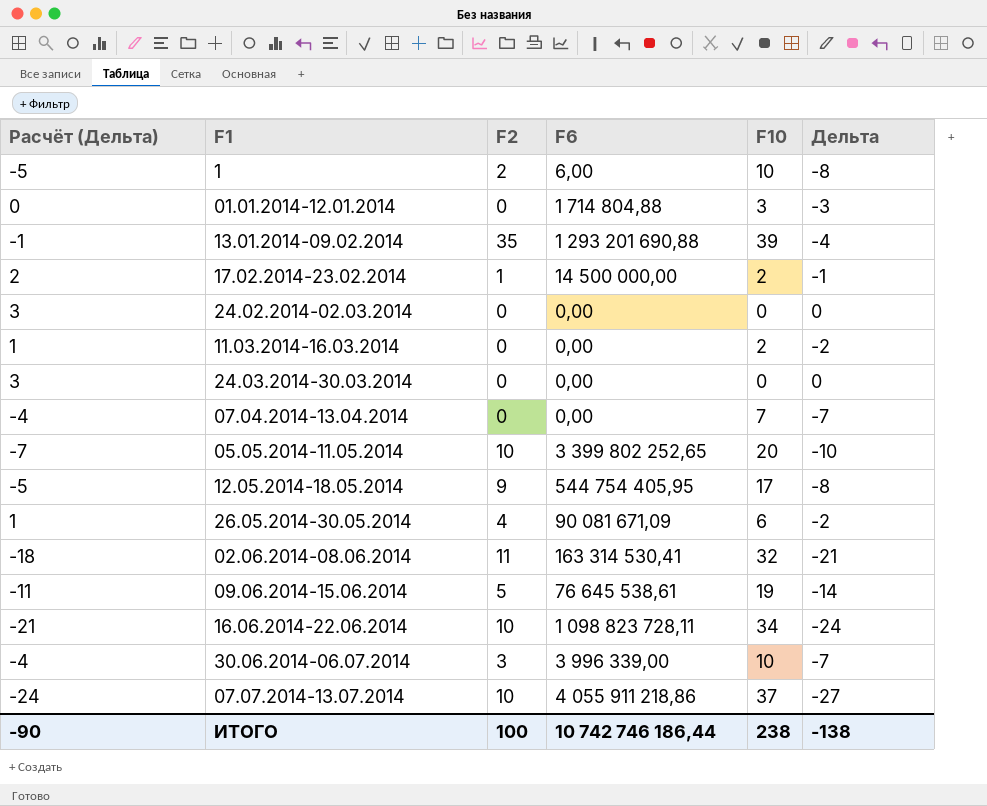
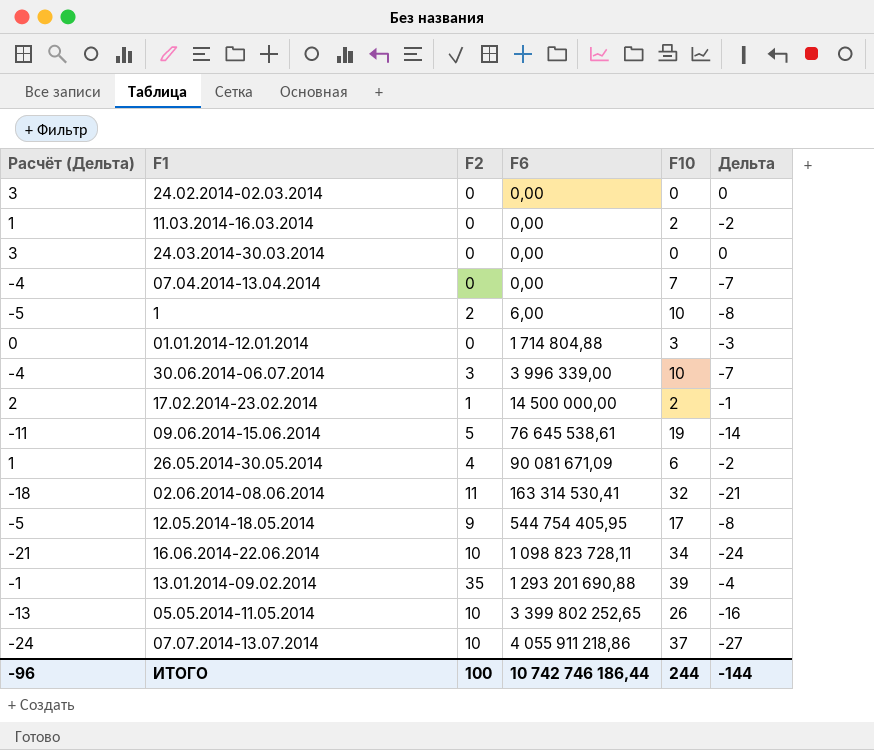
row order: none -> F6 ascending
05.05.2014-11.05.2014 | Расчёт (Дельта): -7 -> -13
05.05.2014-11.05.2014 | F10: 20 -> 26
05.05.2014-11.05.2014 | Дельта: -10 -> -16
ИТОГО | Расчёт (Дельта): -90 -> -96
ИТОГО | F10: 238 -> 244
ИТОГО | Дельта: -138 -> -144

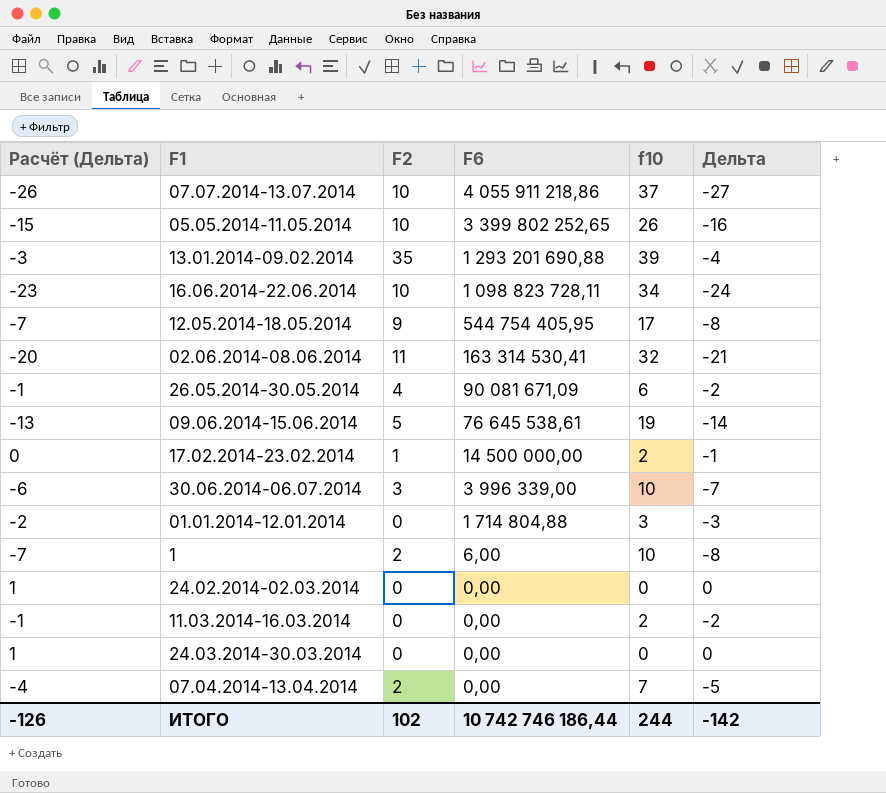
row order: F6 ascending -> F6 descending
column Расчёт (Дельта) | formula: [Дельта] + 3 -> [Дельта] + 1
column name: F10 -> f10
07.04.2014-13.04.2014 | F2: 0 -> 2
07.04.2014-13.04.2014 | Дельта: -7 -> -5
ИТОГО | Расчёт (Дельта): -96 -> -126
ИТОГО | F2: 100 -> 102
ИТОГО | Дельта: -144 -> -142

